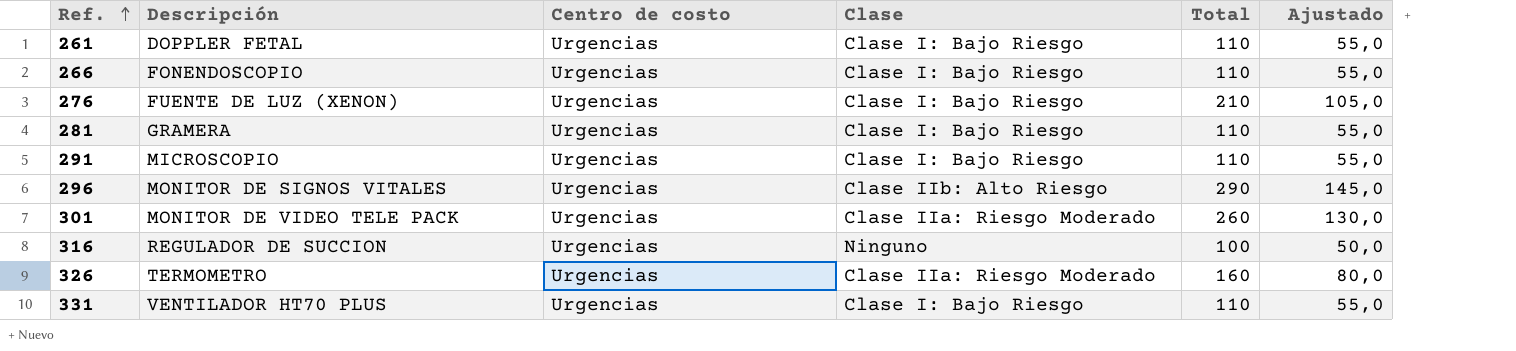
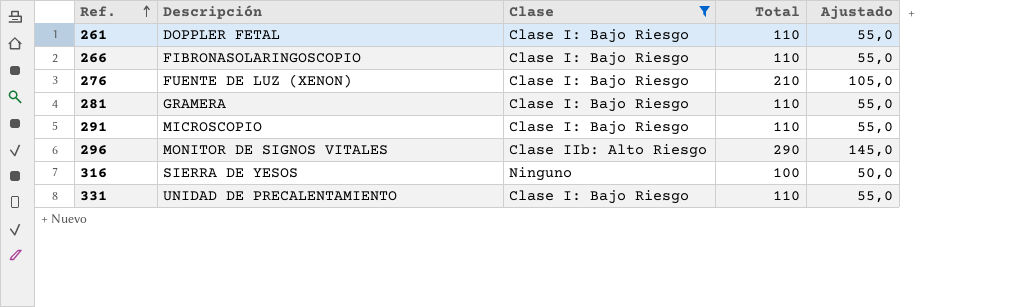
filter: none -> Clase != Clase IIa: Riesgo Moderado
column Centro de costo | position: 3 -> none
266 | Descripción: FONENDOSCOPIO -> FIBRONASOLARINGOSCOPIO
316 | Descripción: REGULADOR DE SUCCION -> SIERRA DE YESOS
331 | Descripción: VENTILADOR HT70 PLUS -> UNIDAD DE PRECALENTAMIENTO

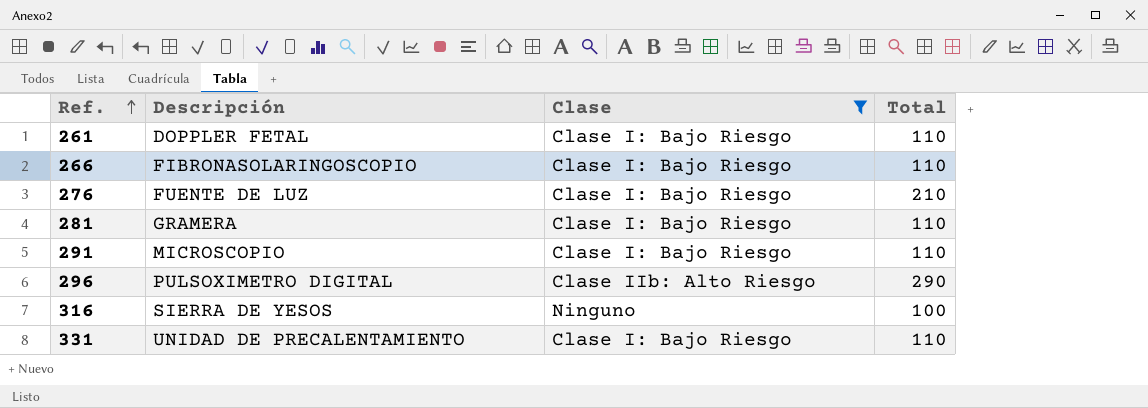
column Ajustado | formula: [Total] * 0,5 -> none
276 | Descripción: FUENTE DE LUZ (XENON) -> FUENTE DE LUZ
296 | Descripción: MONITOR DE SIGNOS VITALES -> PULSOXIMETRO DIGITAL

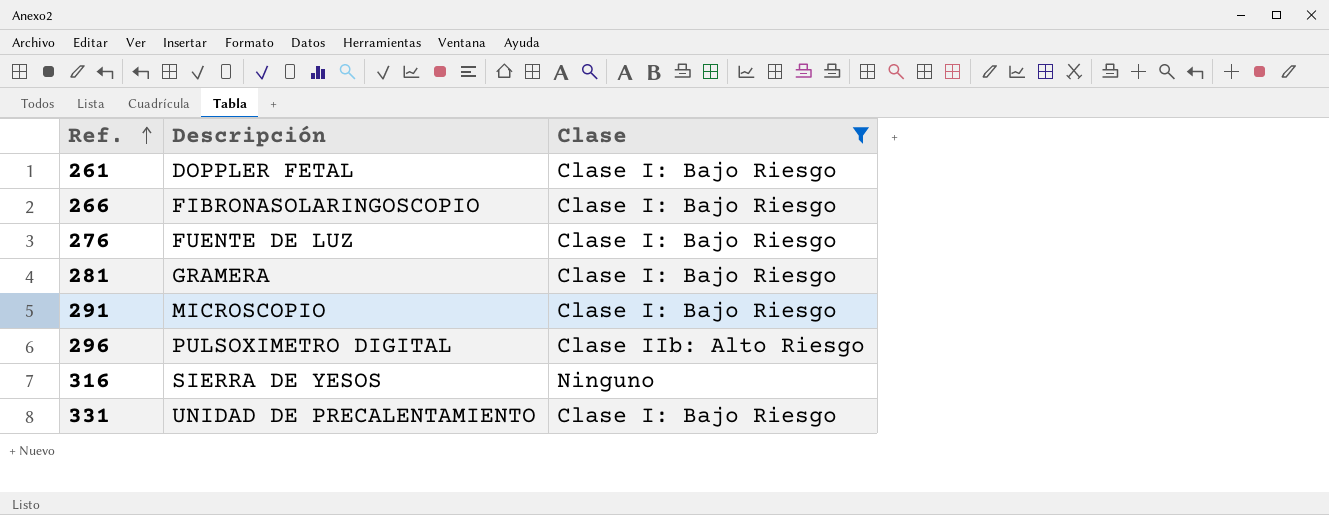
column Total | position: 4 -> none

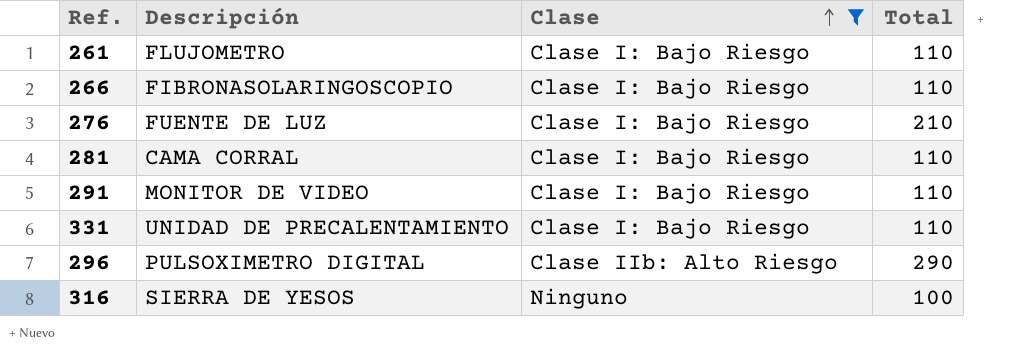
row order: Ref. ascending -> Clase ascending
column Total | position: none -> 4
261 | Descripción: DOPPLER FETAL -> FLUJOMETRO
281 | Descripción: GRAMERA -> CAMA CORRAL
291 | Descripción: MICROSCOPIO -> MONITOR DE VIDEO

